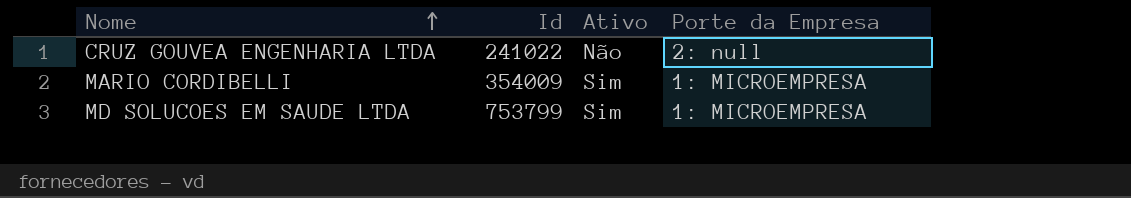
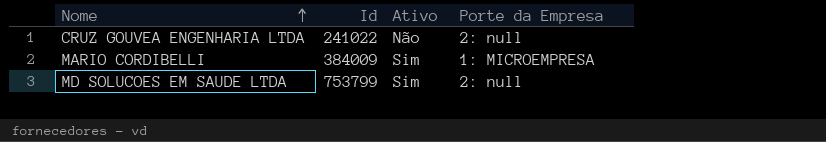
MARIO CORDIBELLI | Id: 354009 -> 384009
MD SOLUCOES EM SAUDE LTDA | Porte da Empresa: 1: MICROEMPRESA -> 2: null

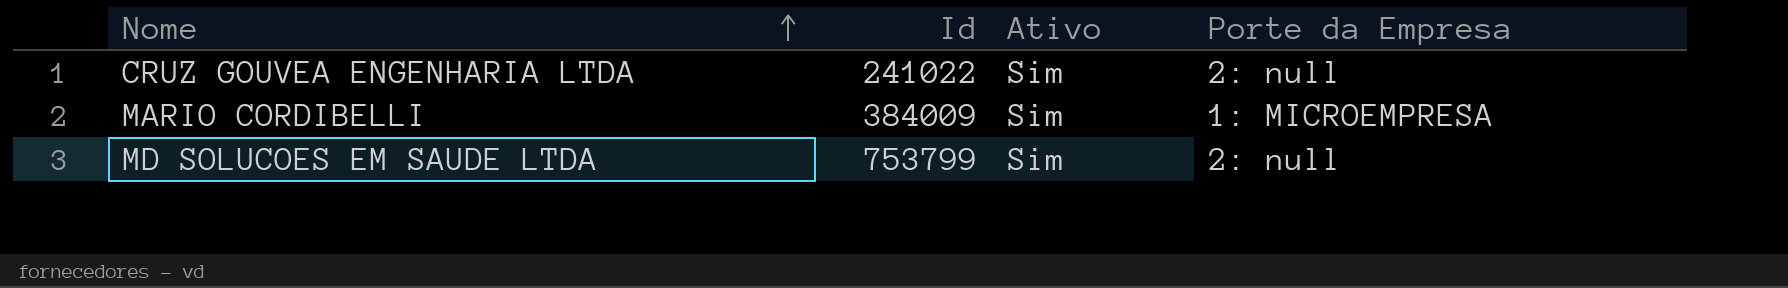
CRUZ GOUVEA ENGENHARIA LTDA | Ativo: Não -> Sim

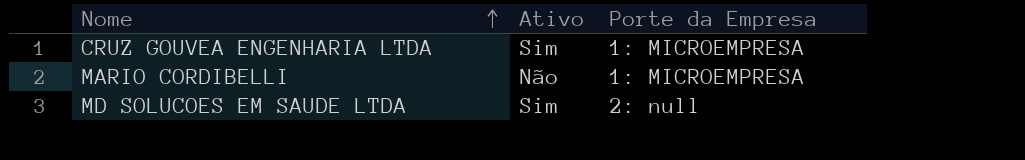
column Id | position: 2 -> none
CRUZ GOUVEA ENGENHARIA LTDA | Porte da Empresa: 2: null -> 1: MICROEMPRESA
MARIO CORDIBELLI | Ativo: Sim -> Não

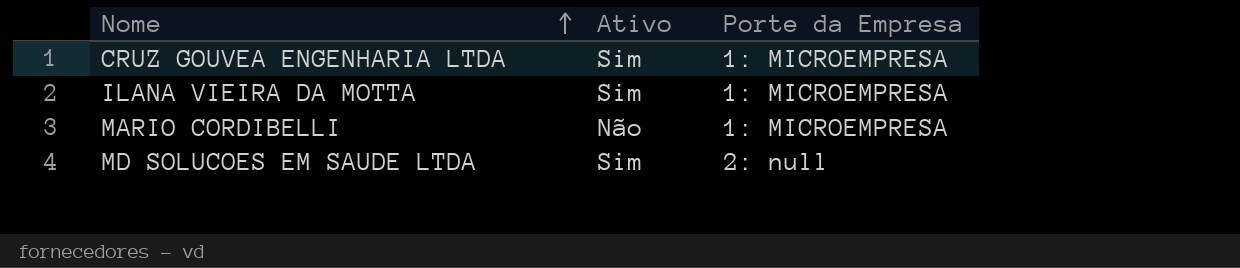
row ILANA VIEIRA DA MOTTA: none -> Sim | 1: MICROEMPRESA

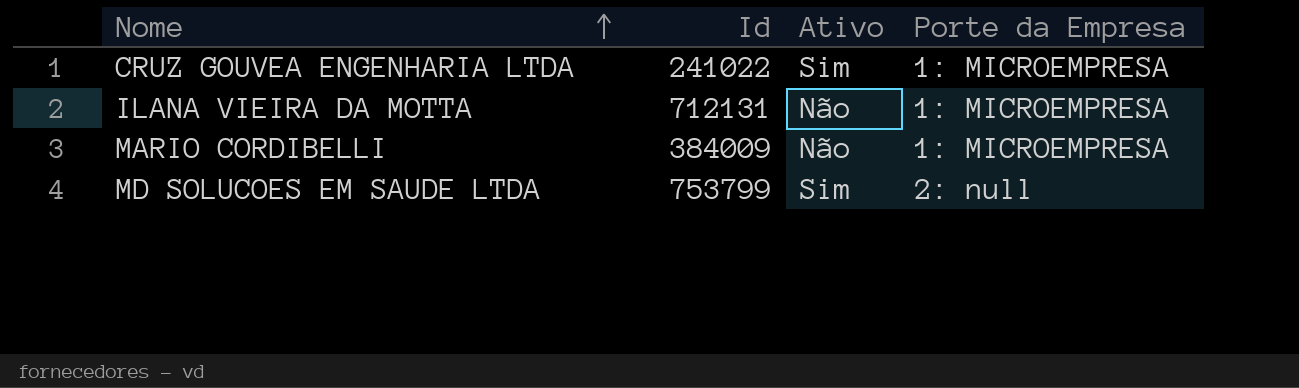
column Id | position: none -> 2
ILANA VIEIRA DA MOTTA | Ativo: Sim -> Não

